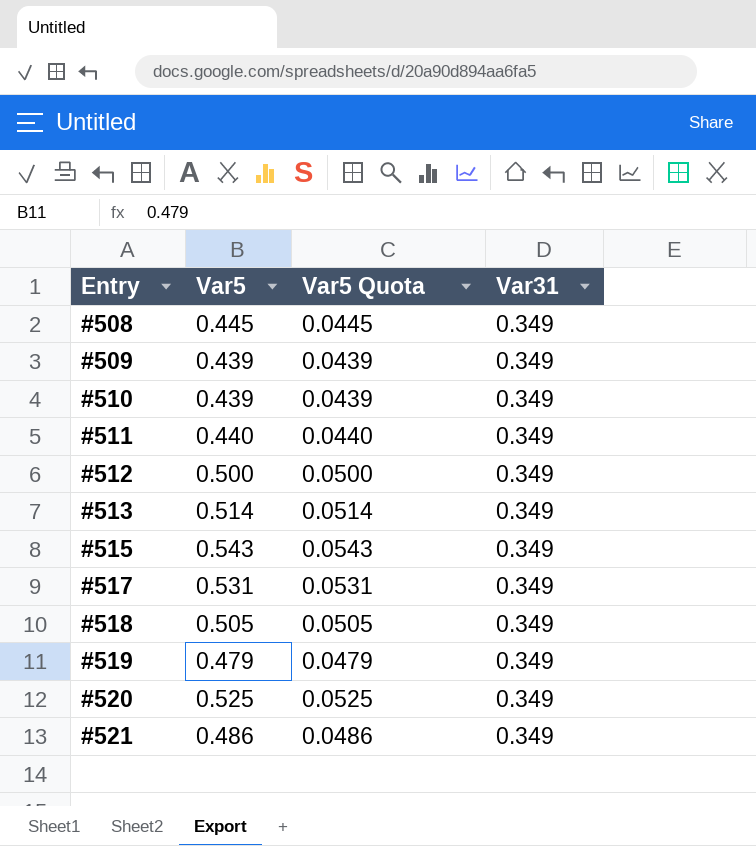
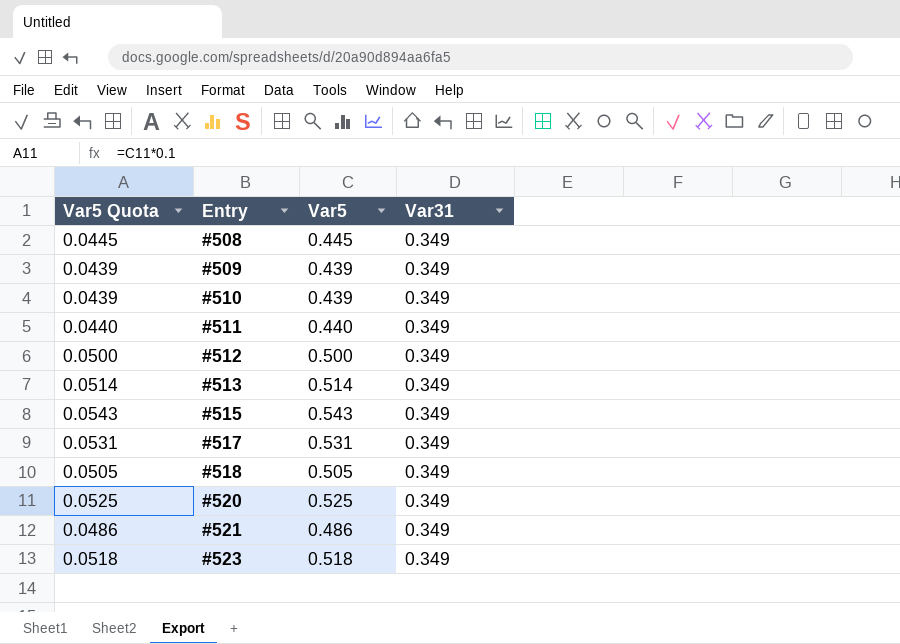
column Var5 Quota | position: 3 -> 1
row #519: 0.479 | 0.0479 | 0.349 -> none
row #523: none -> 0.0518 | 0.518 | 0.349

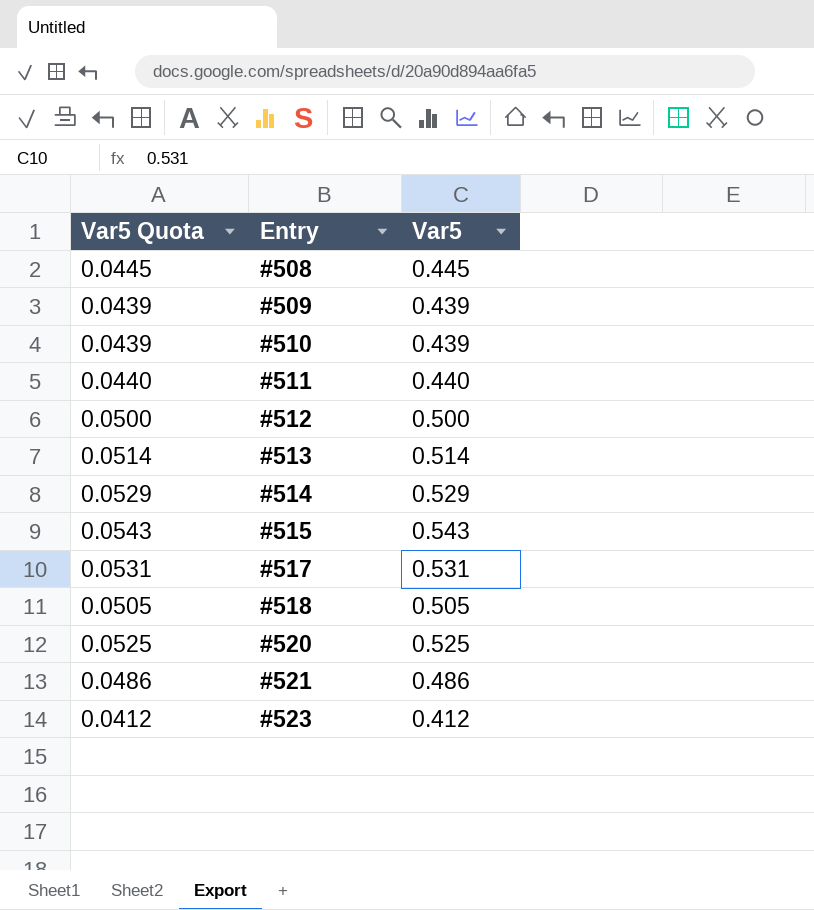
column Var31 | position: 4 -> none
row #514: none -> 0.0529 | 0.529
#523 | Var5 Quota: 0.0518 -> 0.0412
#523 | Var5: 0.518 -> 0.412

